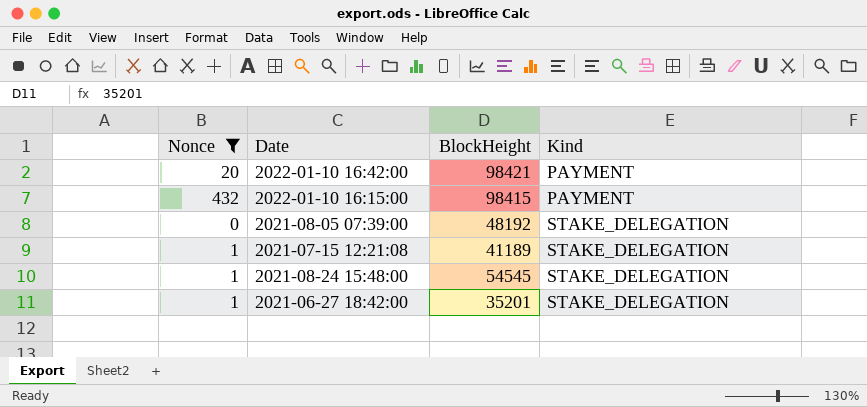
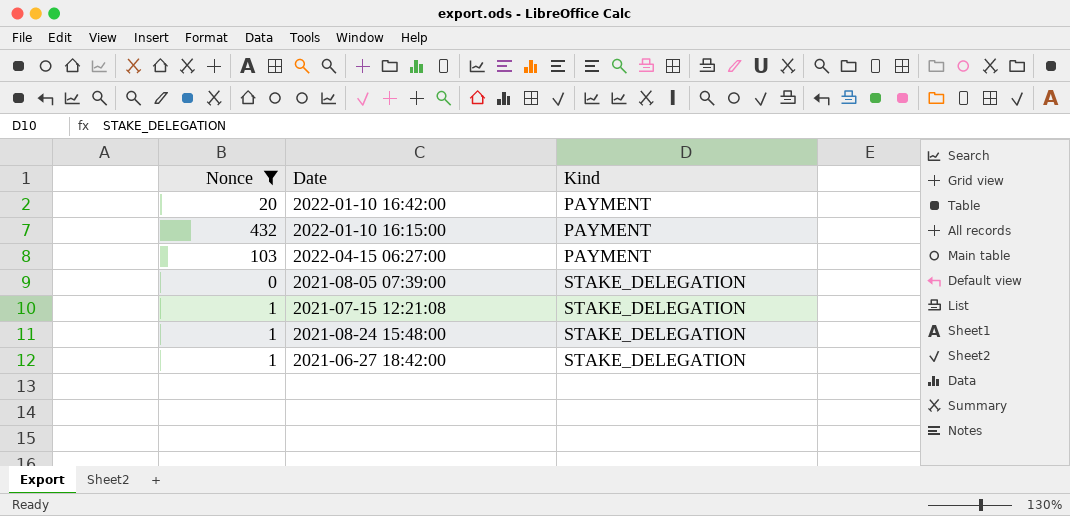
column BlockHeight | position: 3 -> none
row 2022-04-15 06:27:00: none -> 103 | PAYMENT

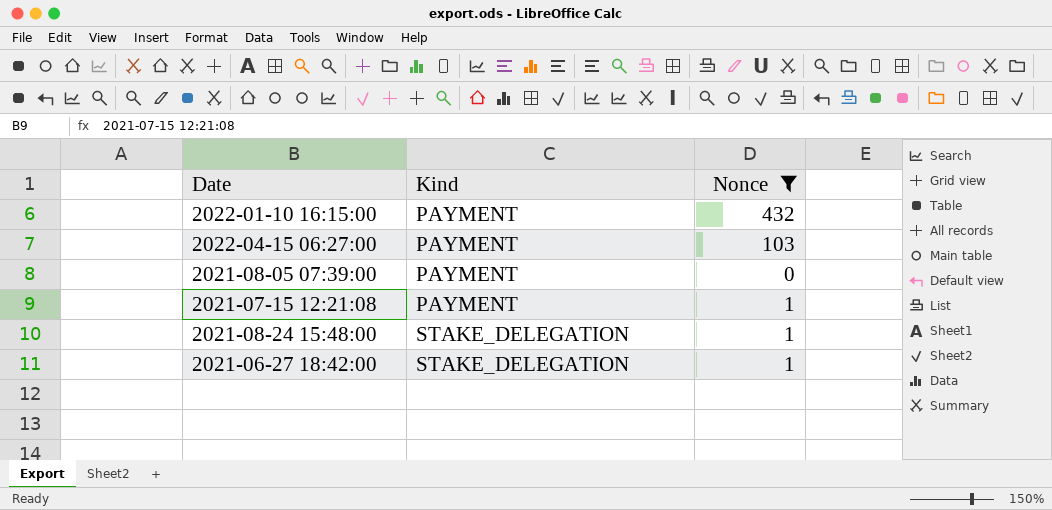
column Nonce | position: 1 -> 3
row 2022-01-10 16:42:00: 20 | PAYMENT -> none
2021-08-05 07:39:00 | Kind: STAKE_DELEGATION -> PAYMENT
2021-07-15 12:21:08 | Kind: STAKE_DELEGATION -> PAYMENT

